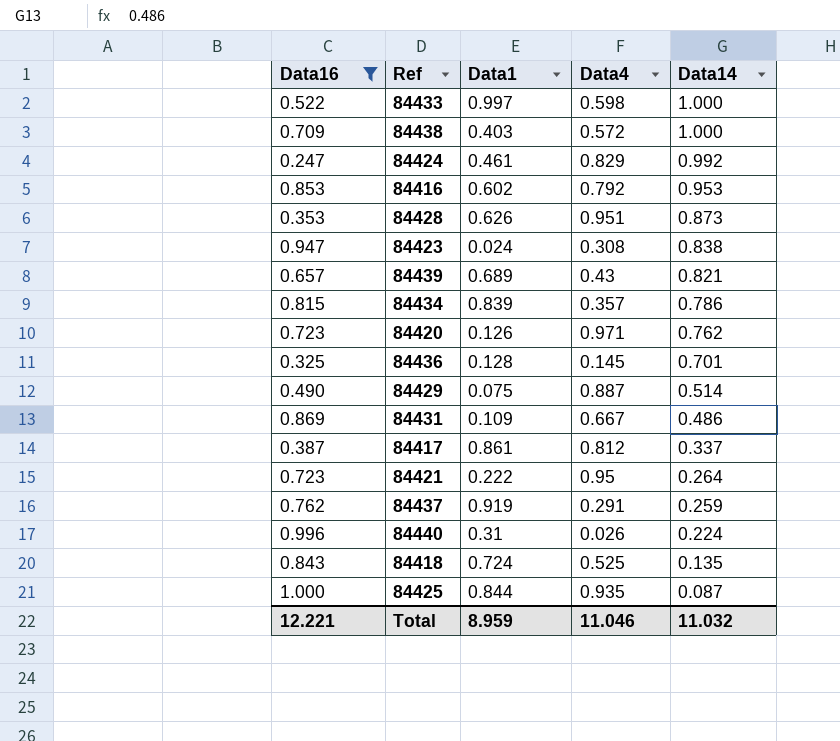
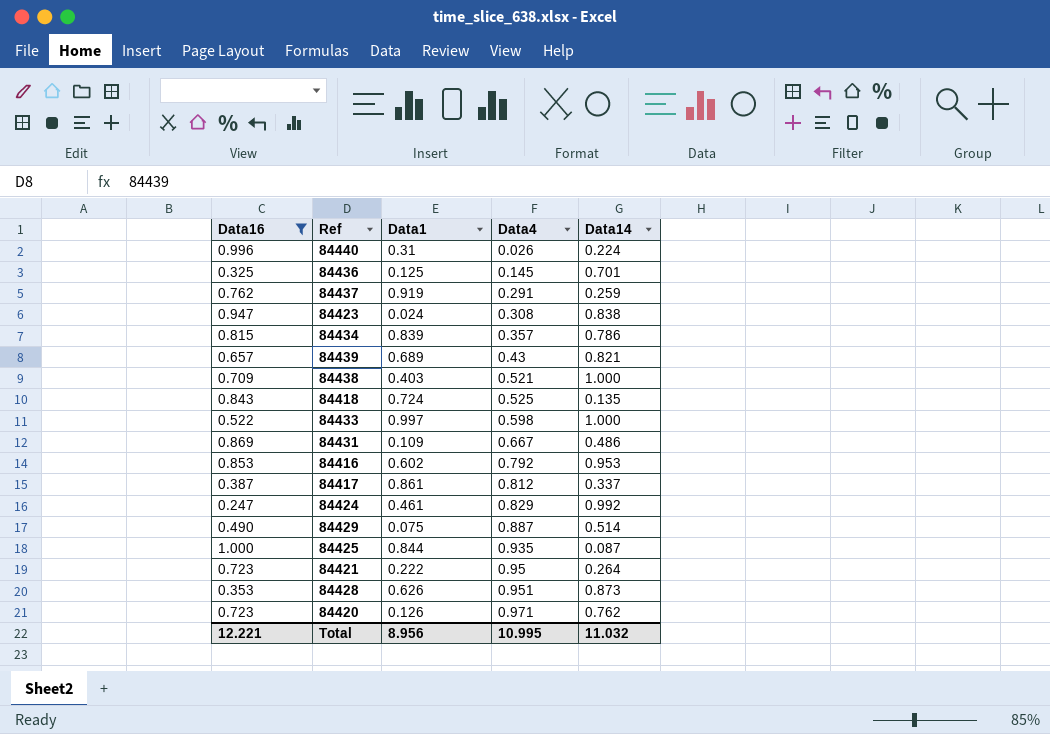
row order: Data14 descending -> Data4 ascending
84436 | Data1: 0.128 -> 0.125
84438 | Data4: 0.572 -> 0.521
Total | Data1: 8.959 -> 8.956
Total | Data4: 11.046 -> 10.995

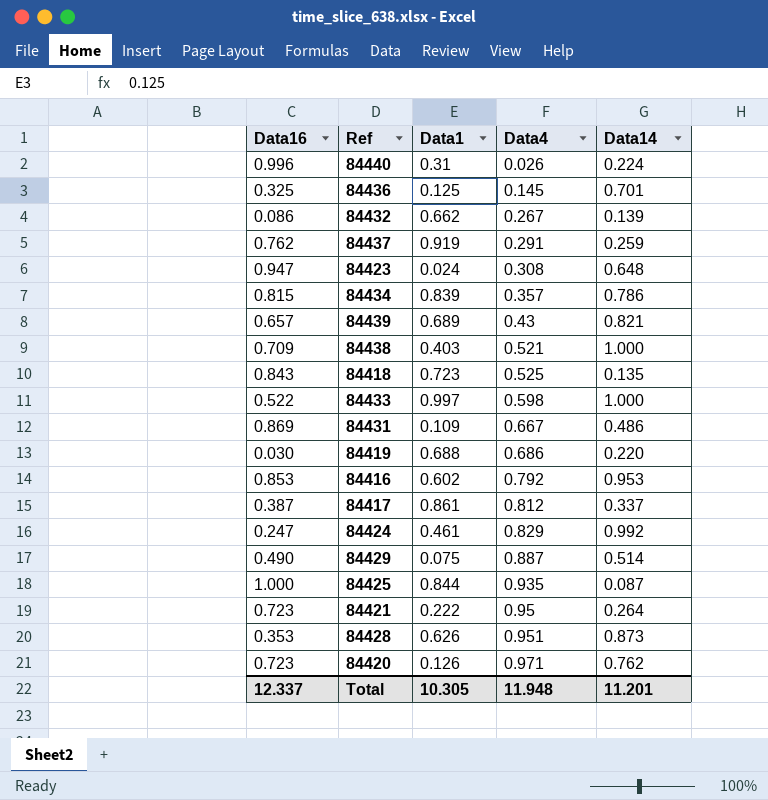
filter: Data16 >= 0.247 -> none
84423 | Data14: 0.838 -> 0.648
84418 | Data1: 0.724 -> 0.723
Total | Data16: 12.221 -> 12.337
Total | Data1: 8.956 -> 10.305
Total | Data4: 10.995 -> 11.948
Total | Data14: 11.032 -> 11.201

